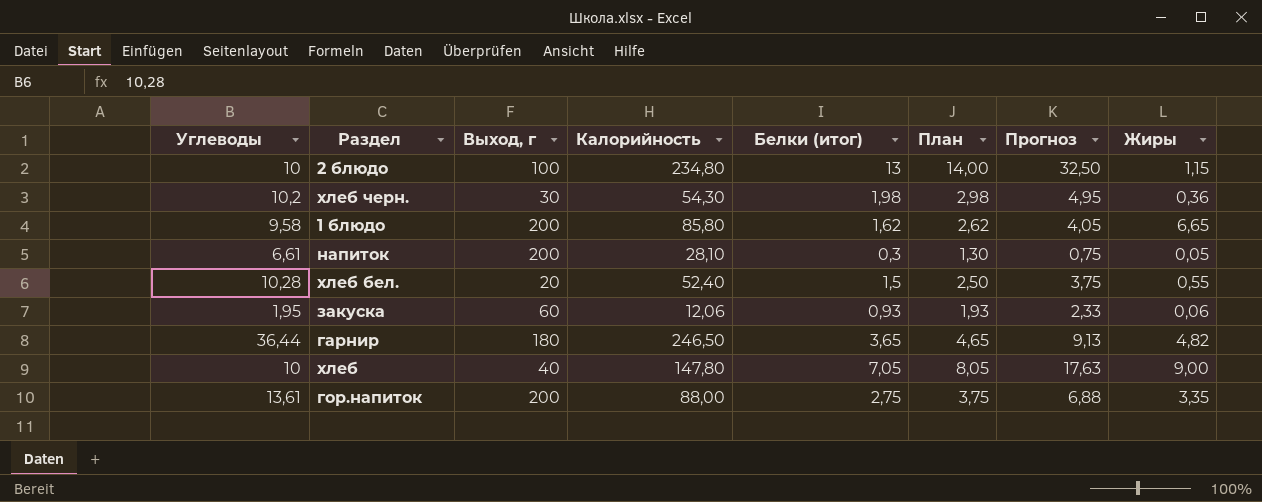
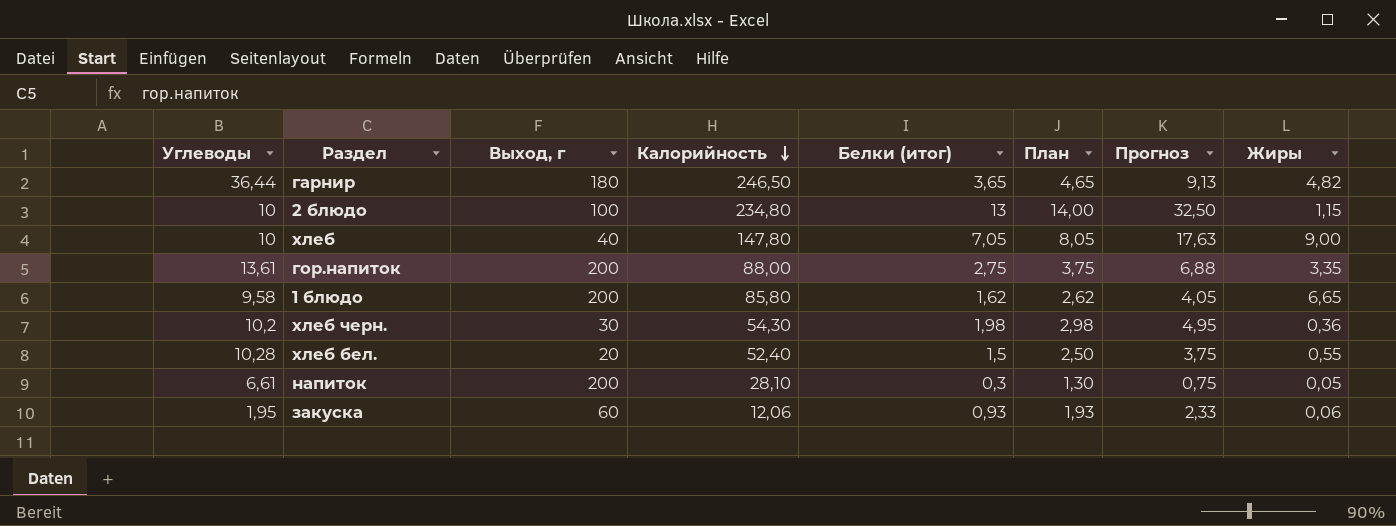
row order: none -> Калорийность descending

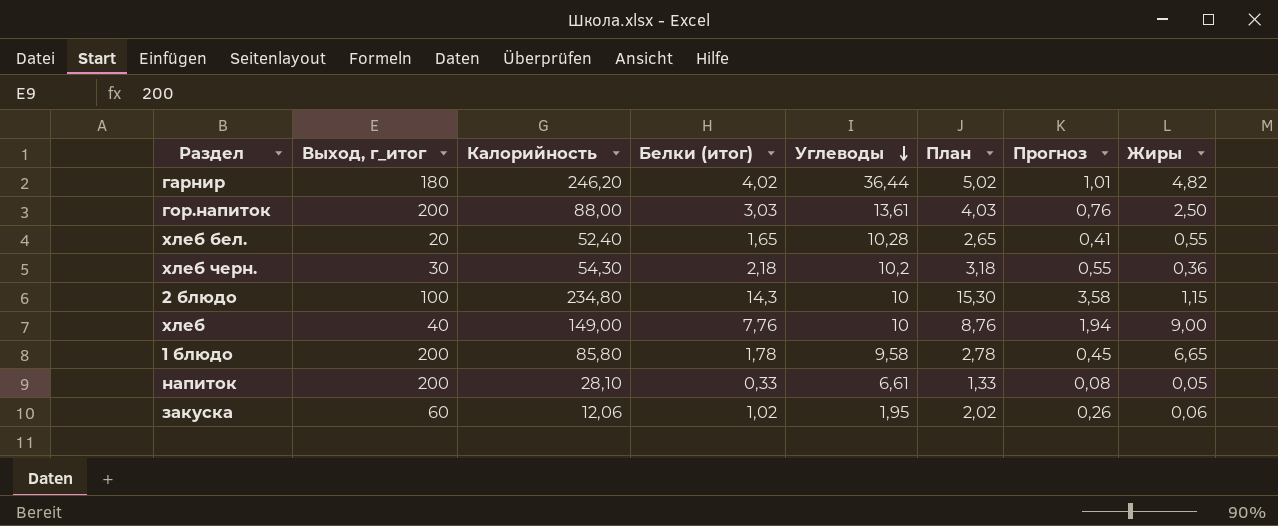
row order: Калорийность descending -> Углеводы descending
column name: Выход, г -> Выход, г_итог
column Углеводы | position: 1 -> 5
column Прогноз | formula: [Белки (итог)] * 2,5 -> [Белки (итог)] * 0,25
гарнир | Калорийность: 246,50 -> 246,20
гарнир | Белки (итог): 3,65 -> 4,02
гарнир | План: 4,65 -> 5,02
гор.напиток | Белки (итог): 2,75 -> 3,03
гор.напиток | План: 3,75 -> 4,03
гор.напиток | Жиры: 3,35 -> 2,50
хлеб бел. | Белки (итог): 1,5 -> 1,65
хлеб бел. | План: 2,50 -> 2,65
хлеб черн. | Белки (итог): 1,98 -> 2,18
хлеб черн. | План: 2,98 -> 3,18
2 блюдо | Белки (итог): 13 -> 14,3
2 блюдо | План: 14,00 -> 15,30
хлеб | Калорийность: 147,80 -> 149,00
хлеб | Белки (итог): 7,05 -> 7,76
хлеб | План: 8,05 -> 8,76
1 блюдо | Белки (итог): 1,62 -> 1,78
1 блюдо | План: 2,62 -> 2,78
напиток | Белки (итог): 0,3 -> 0,33
напиток | План: 1,30 -> 1,33
закуска | Белки (итог): 0,93 -> 1,02
закуска | План: 1,93 -> 2,02

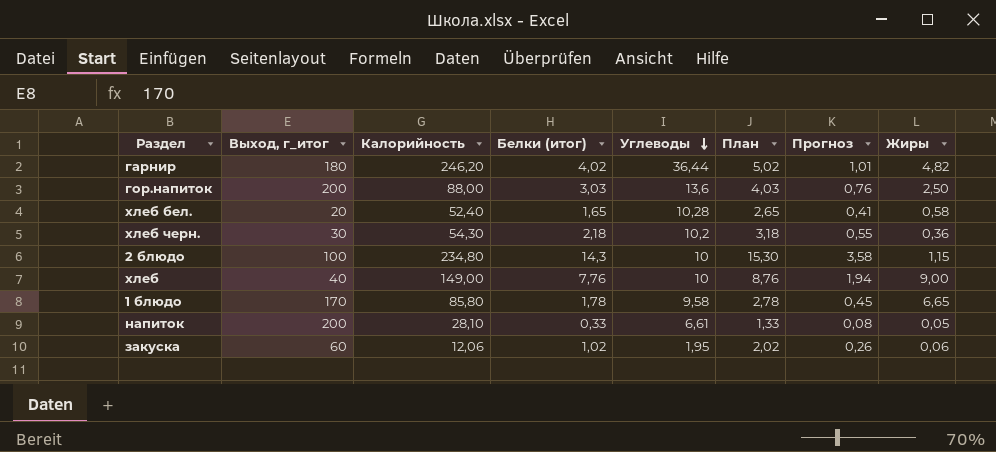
гор.напиток | Углеводы: 13,61 -> 13,6
хлеб бел. | Жиры: 0,55 -> 0,58
1 блюдо | Выход, г_итог: 200 -> 170

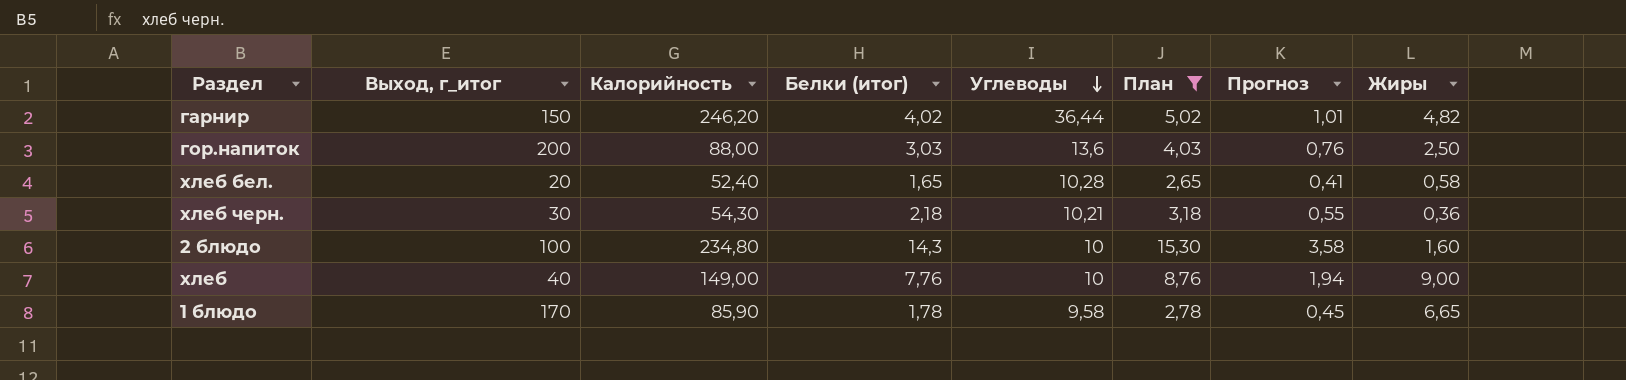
filter: none -> План >= 2,65
гарнир | Выход, г_итог: 180 -> 150
хлеб черн. | Углеводы: 10,2 -> 10,21
2 блюдо | Жиры: 1,15 -> 1,60
1 блюдо | Калорийность: 85,80 -> 85,90

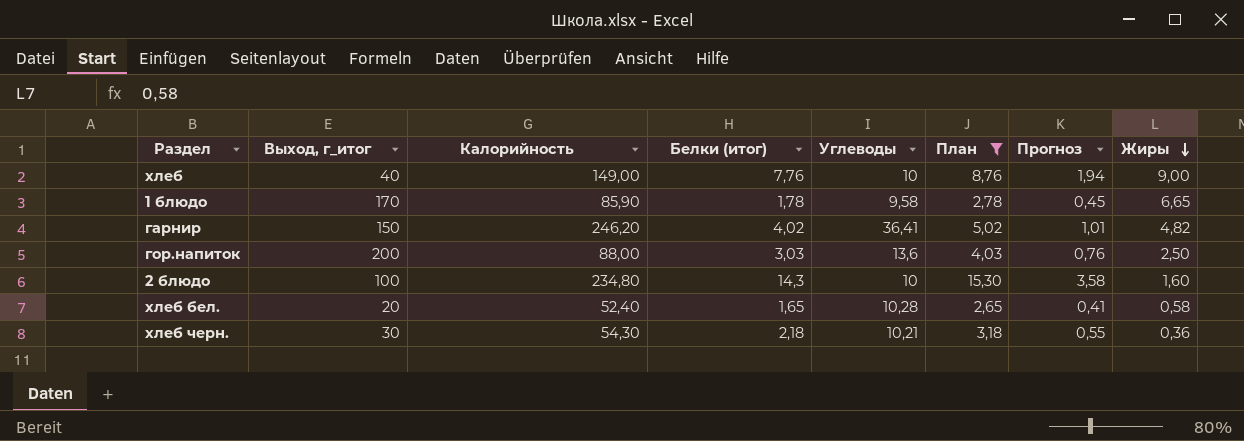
row order: Углеводы descending -> Жиры descending
гарнир | Углеводы: 36,44 -> 36,41

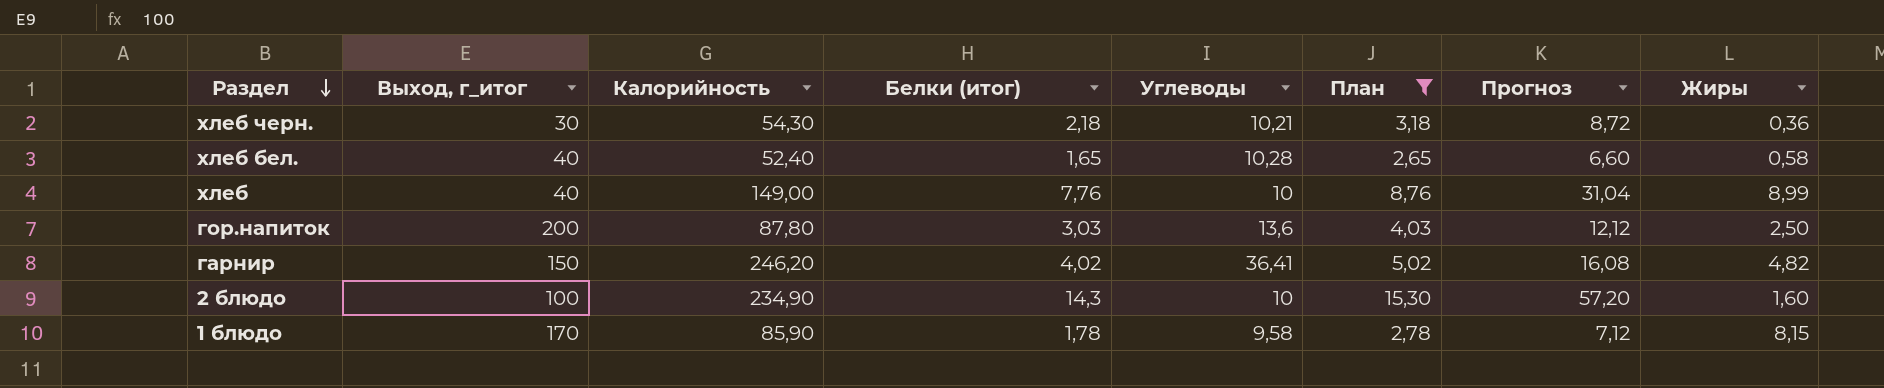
row order: Жиры descending -> Раздел descending
column Прогноз | formula: [Белки (итог)] * 0,25 -> [Белки (итог)] * 4
хлеб бел. | Выход, г_итог: 20 -> 40
хлеб | Жиры: 9,00 -> 8,99
гор.напиток | Калорийность: 88,00 -> 87,80
2 блюдо | Калорийность: 234,80 -> 234,90
1 блюдо | Жиры: 6,65 -> 8,15

